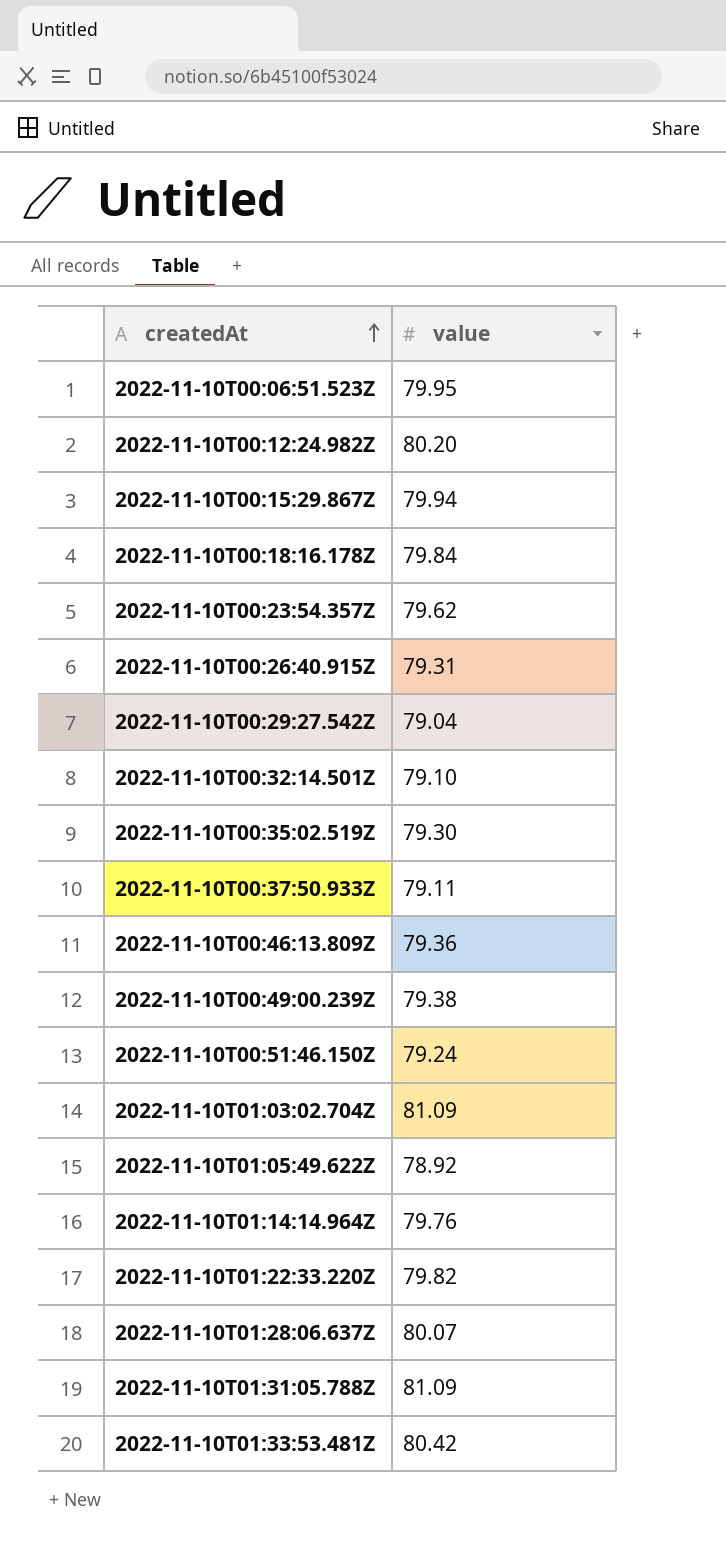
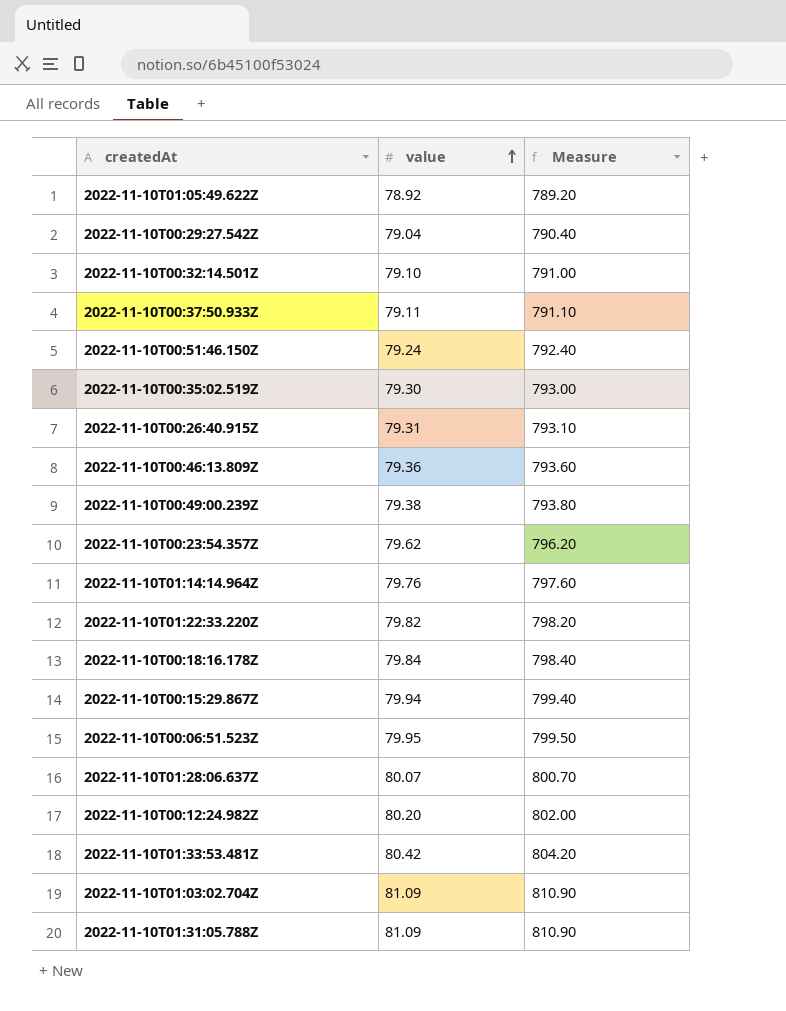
row order: createdAt ascending -> value ascending
column Measure | formula: none -> [value] * 10

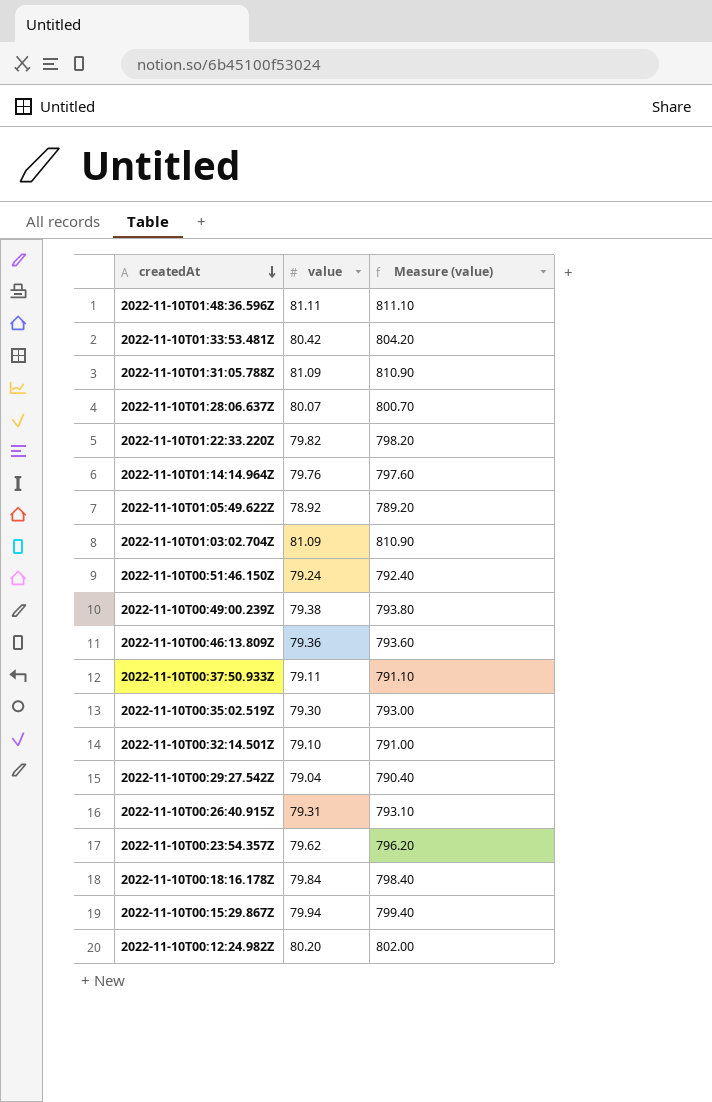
row order: value ascending -> createdAt descending
column name: Measure -> Measure (value)
row 2022-11-10T00:06:51.523Z: 79.95 | 799.50 -> none
row 2022-11-10T01:48:36.596Z: none -> 81.11 | 811.10

